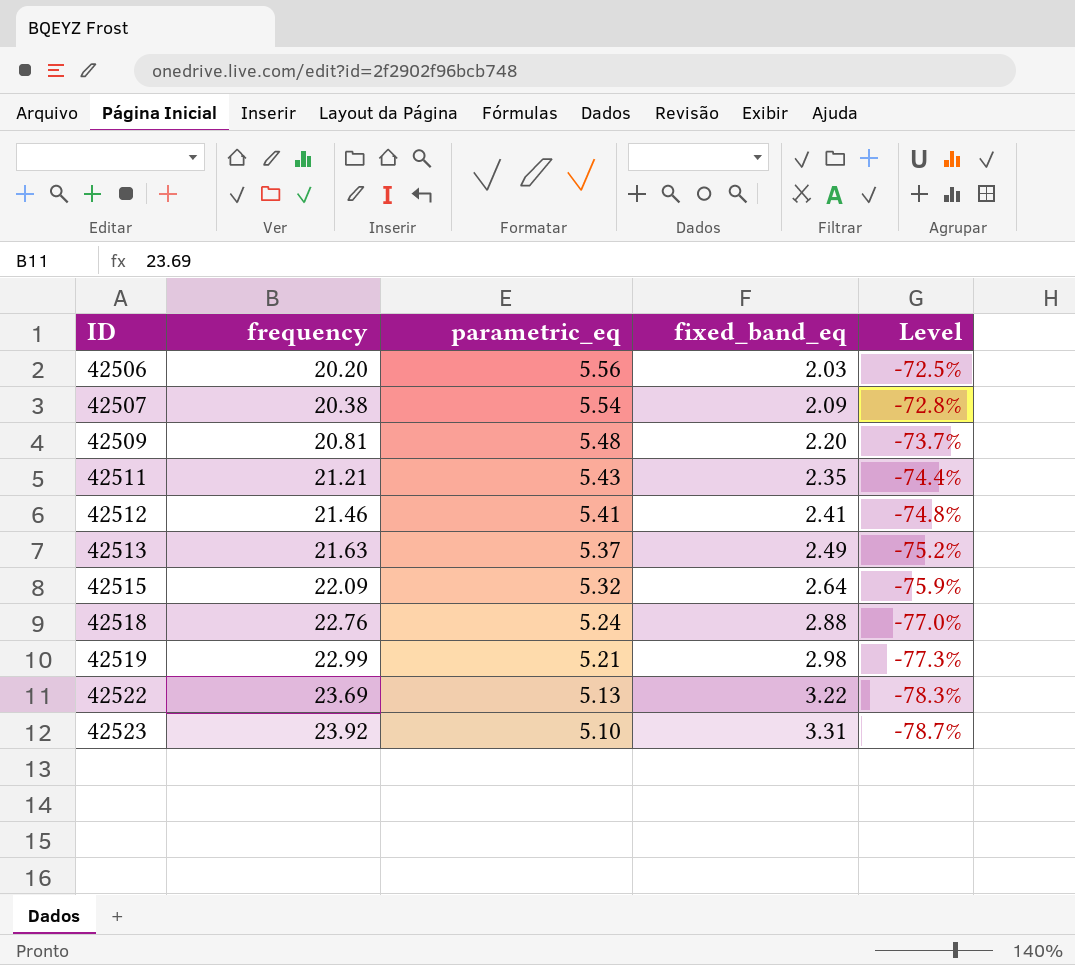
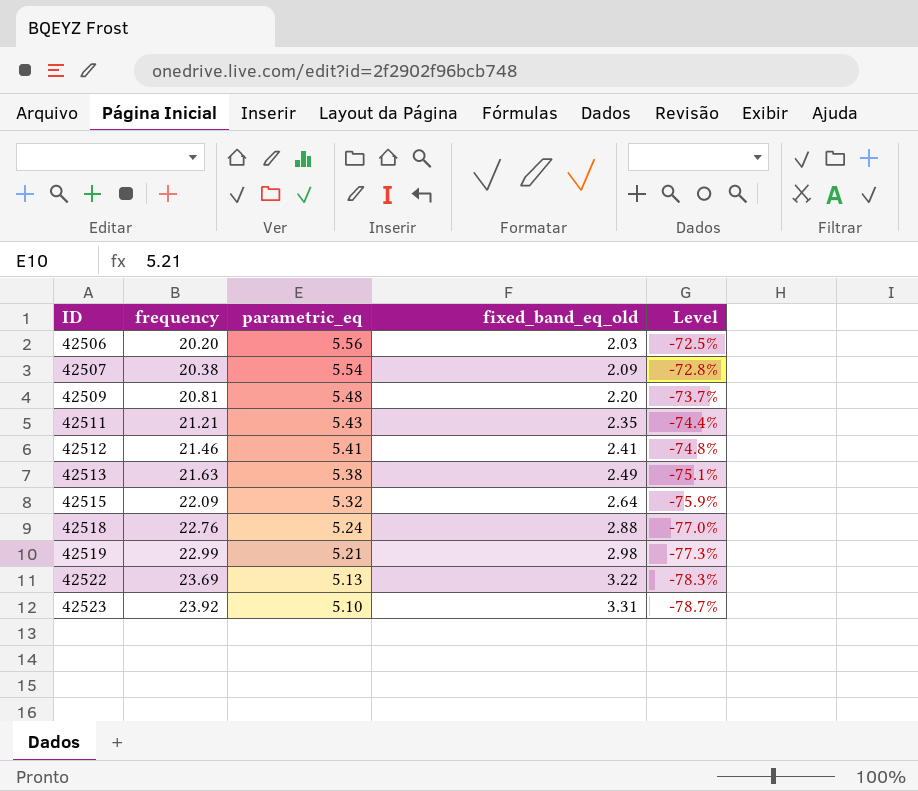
column name: fixed_band_eq -> fixed_band_eq_old
42513 | parametric_eq: 5.37 -> 5.38
42513 | Level: -75.2% -> -75.1%

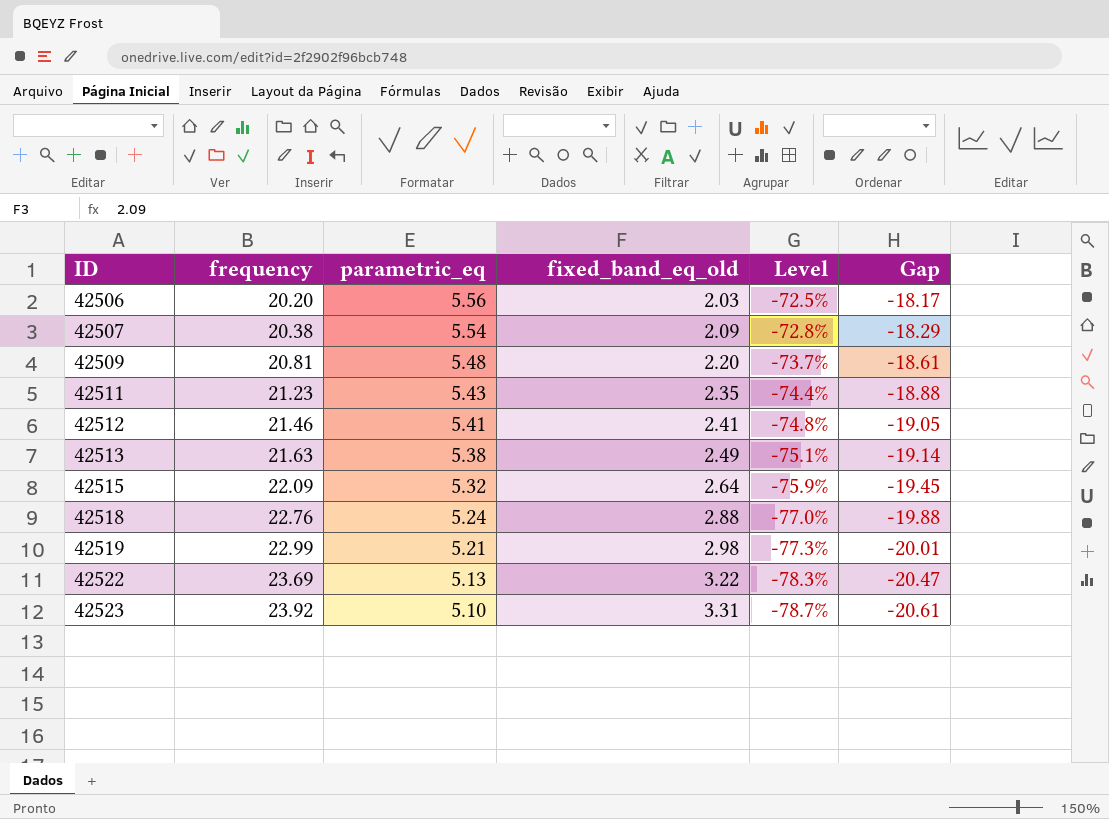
column Gap | formula: none -> [fixed_band_eq_old] - [frequency]
42511 | frequency: 21.21 -> 21.23

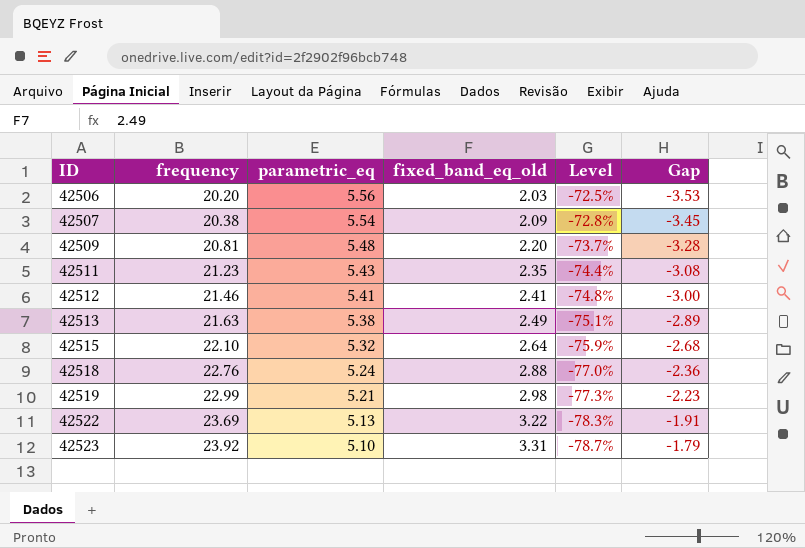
column Gap | formula: [fixed_band_eq_old] - [frequency] -> [fixed_band_eq_old] - [parametric_eq]
42515 | frequency: 22.09 -> 22.10

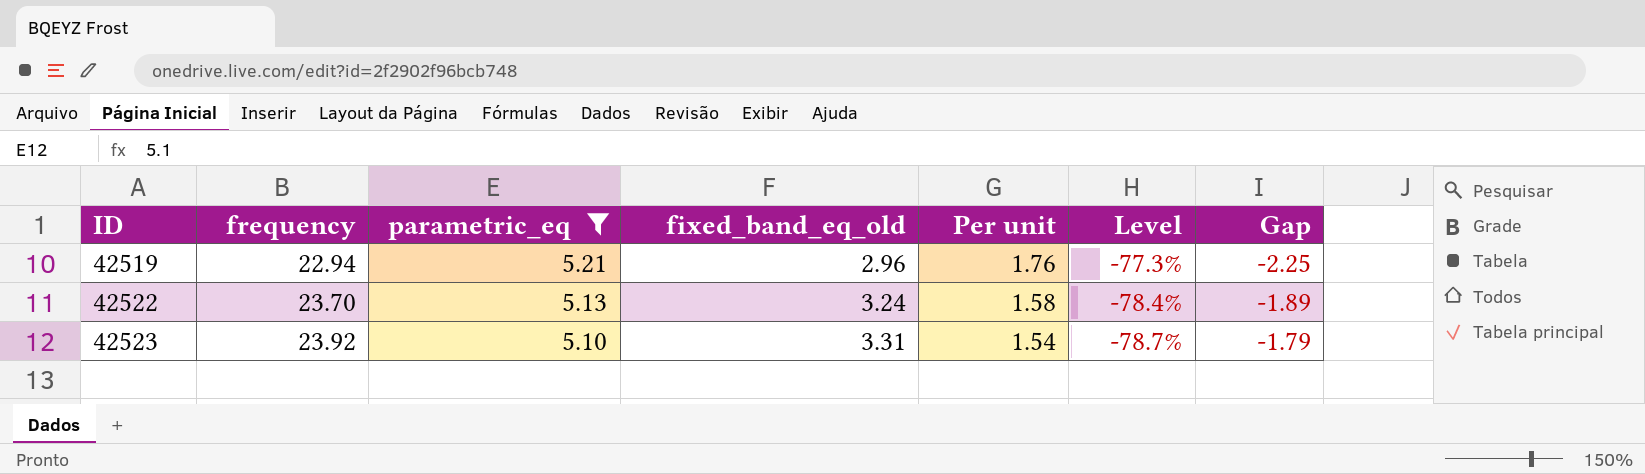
filter: none -> parametric_eq <= 5.21
column Per unit | formula: none -> [parametric_eq] / [fixed_band_eq_old]
42519 | frequency: 22.99 -> 22.94
42519 | fixed_band_eq_old: 2.98 -> 2.96
42519 | Gap: -2.23 -> -2.25
42522 | frequency: 23.69 -> 23.70
42522 | fixed_band_eq_old: 3.22 -> 3.24
42522 | Level: -78.3% -> -78.4%
42522 | Gap: -1.91 -> -1.89

